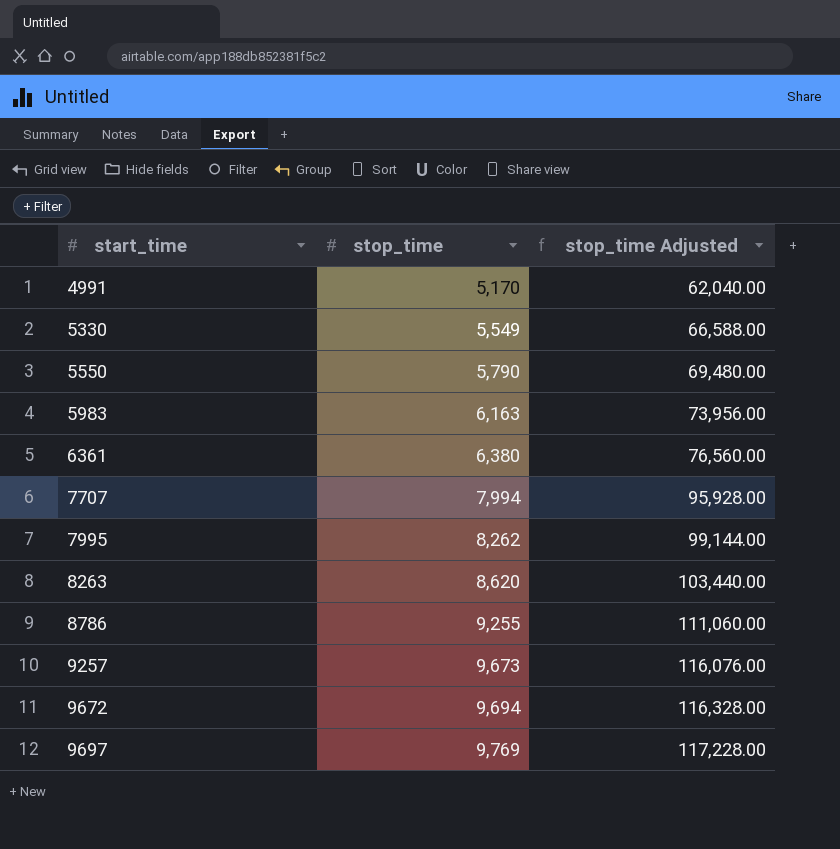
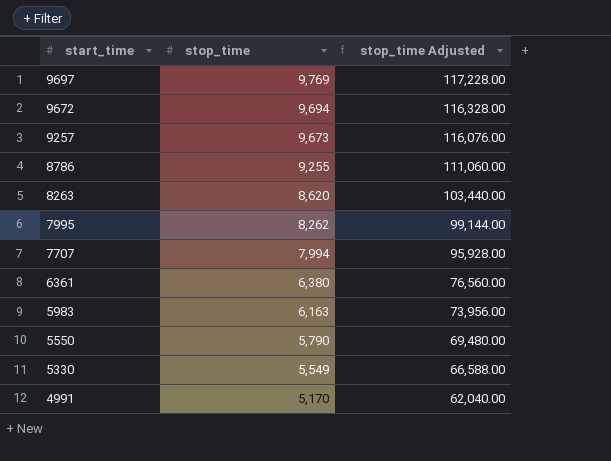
row order: start_time ascending -> start_time descending

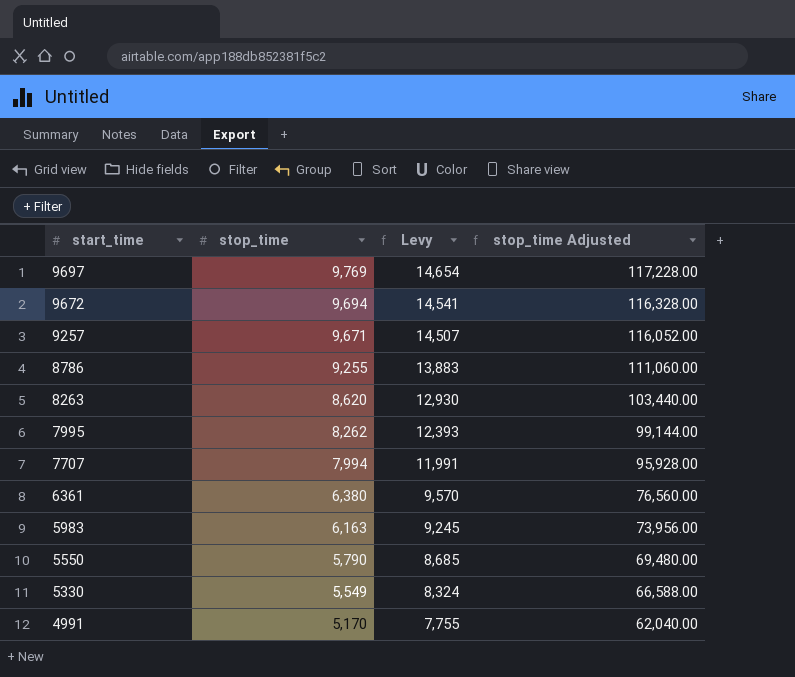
column Levy | formula: none -> [stop_time] * 1.5
9257 | stop_time: 9,673 -> 9,671
9257 | stop_time Adjusted: 116,076.00 -> 116,052.00

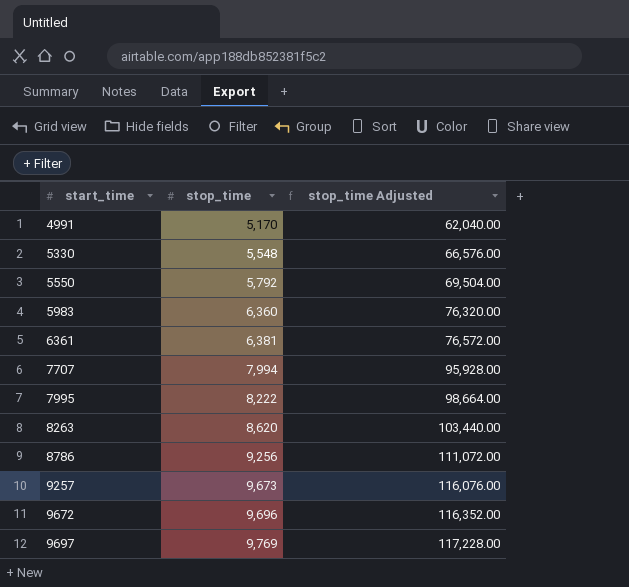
row order: start_time descending -> start_time ascending
column Levy | formula: [stop_time] * 1.5 -> none
5330 | stop_time: 5,549 -> 5,548
5330 | stop_time Adjusted: 66,588.00 -> 66,576.00
5550 | stop_time: 5,790 -> 5,792
5550 | stop_time Adjusted: 69,480.00 -> 69,504.00
5983 | stop_time: 6,163 -> 6,360
5983 | stop_time Adjusted: 73,956.00 -> 76,320.00
6361 | stop_time: 6,380 -> 6,381
6361 | stop_time Adjusted: 76,560.00 -> 76,572.00
7995 | stop_time: 8,262 -> 8,222
7995 | stop_time Adjusted: 99,144.00 -> 98,664.00
8786 | stop_time: 9,255 -> 9,256
8786 | stop_time Adjusted: 111,060.00 -> 111,072.00
9257 | stop_time: 9,671 -> 9,673
9257 | stop_time Adjusted: 116,052.00 -> 116,076.00
9672 | stop_time: 9,694 -> 9,696
9672 | stop_time Adjusted: 116,328.00 -> 116,352.00

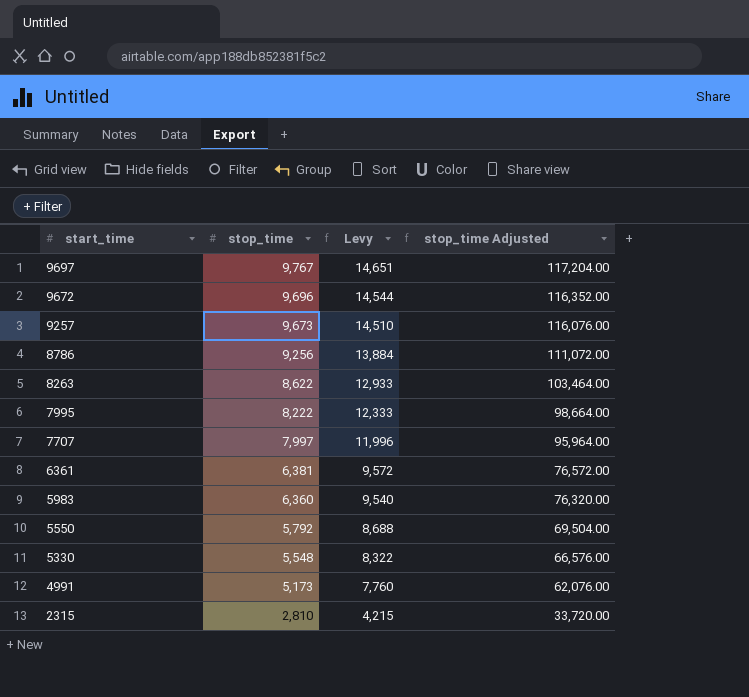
row order: start_time ascending -> start_time descending
column Levy | formula: none -> [stop_time] * 1.5
9697 | stop_time: 9,769 -> 9,767
9697 | stop_time Adjusted: 117,228.00 -> 117,204.00
8263 | stop_time: 8,620 -> 8,622
8263 | stop_time Adjusted: 103,440.00 -> 103,464.00
7707 | stop_time: 7,994 -> 7,997
7707 | stop_time Adjusted: 95,928.00 -> 95,964.00
4991 | stop_time: 5,170 -> 5,173
4991 | stop_time Adjusted: 62,040.00 -> 62,076.00
row 2315: none -> 2,810 | 4,215 | 33,720.00

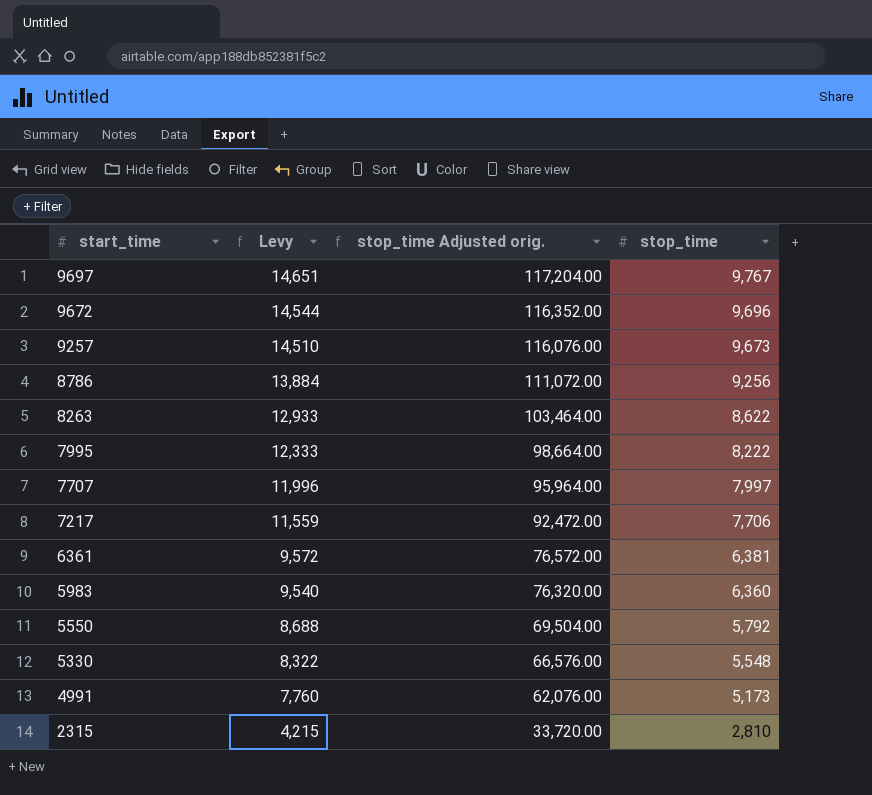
column name: stop_time Adjusted -> stop_time Adjusted orig.
column stop_time | position: 2 -> 4
row 7217: none -> 11,559 | 92,472.00 | 7,706

